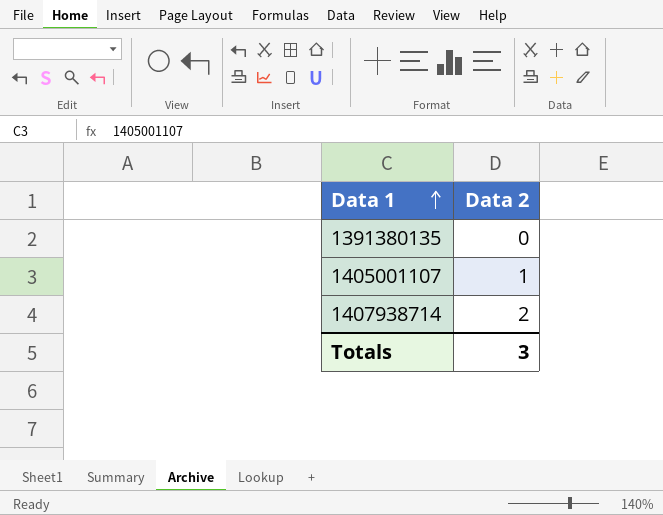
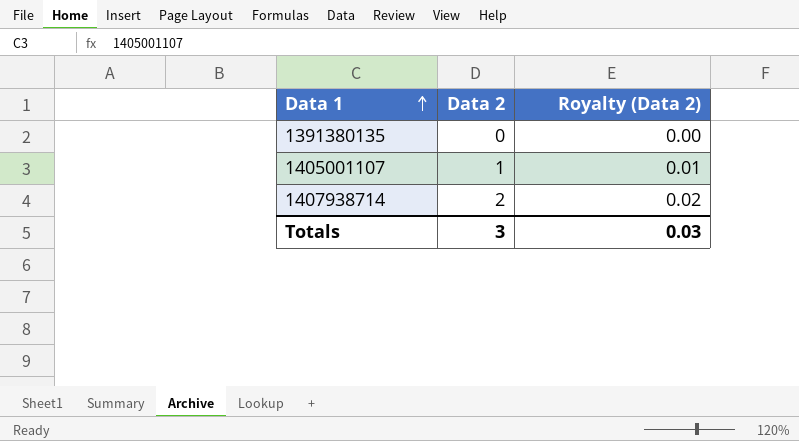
column Royalty (Data 2) | formula: none -> [Data 2] * 0.01

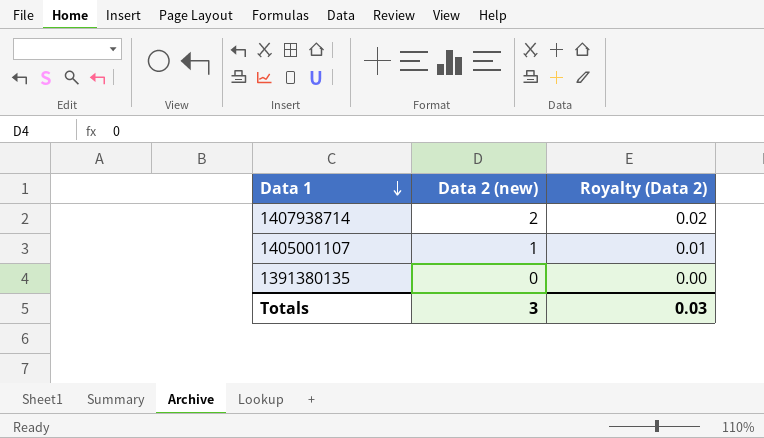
row order: Data 1 ascending -> Data 1 descending
column name: Data 2 -> Data 2 (new)

